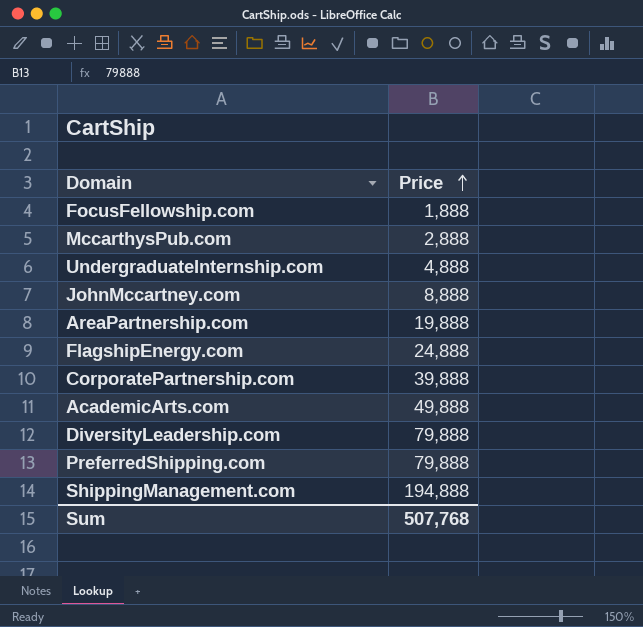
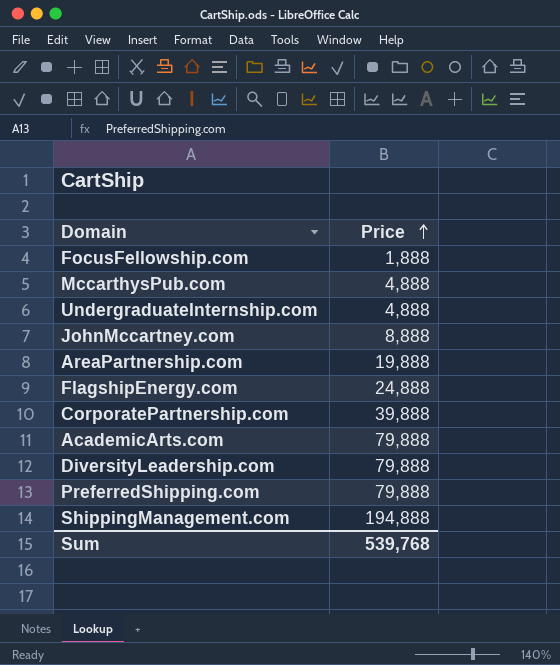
MccarthysPub.com | Price: 2,888 -> 4,888
AcademicArts.com | Price: 49,888 -> 79,888
Sum | Price: 507,768 -> 539,768

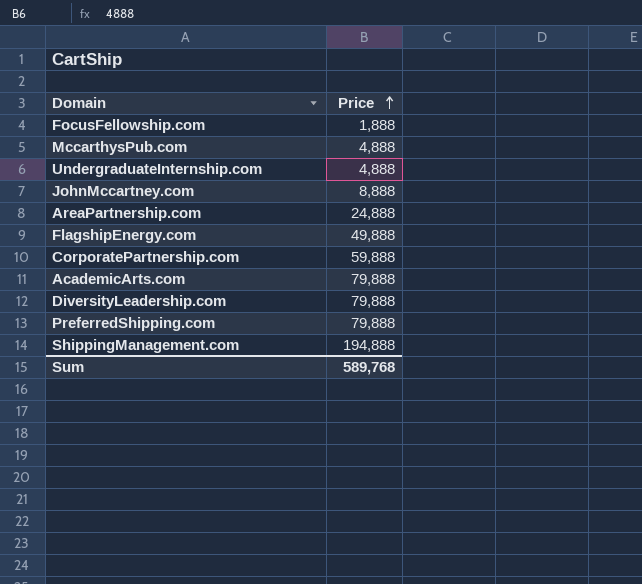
AreaPartnership.com | Price: 19,888 -> 24,888
FlagshipEnergy.com | Price: 24,888 -> 49,888
CorporatePartnership.com | Price: 39,888 -> 59,888
Sum | Price: 539,768 -> 589,768

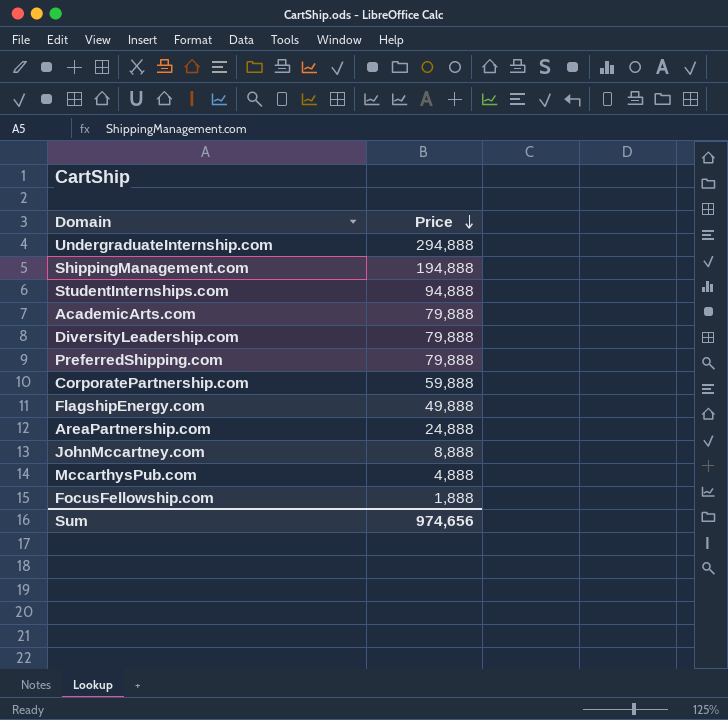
row order: Price ascending -> Price descending
UndergraduateInternship.com | Price: 4,888 -> 294,888
row StudentInternships.com: none -> 94,888
Sum | Price: 589,768 -> 974,656

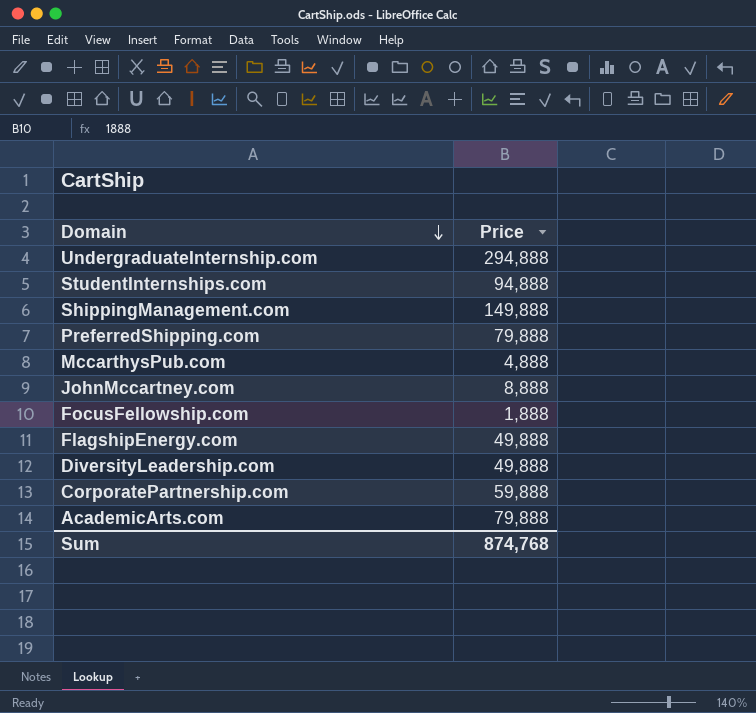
row order: Price descending -> Domain descending
row AreaPartnership.com: 24,888 -> none
ShippingManagement.com | Price: 194,888 -> 149,888
DiversityLeadership.com | Price: 79,888 -> 49,888
Sum | Price: 974,656 -> 874,768

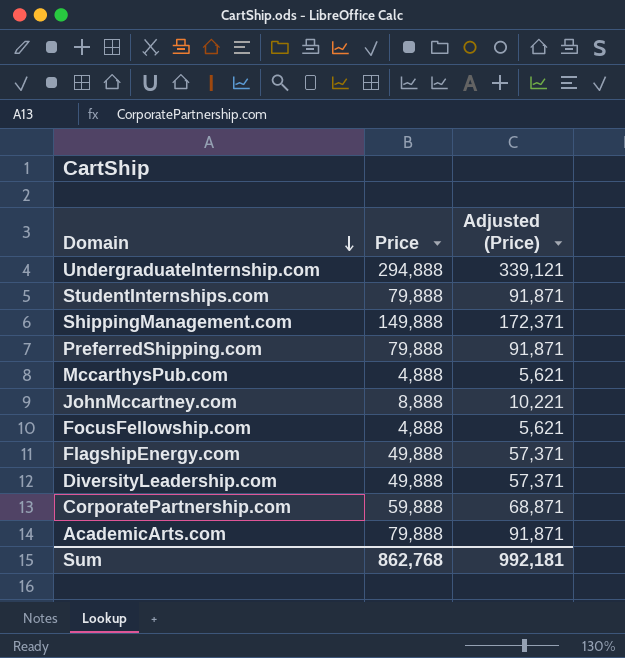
column Adjusted (Price) | formula: none -> [Price] * 1.15
StudentInternships.com | Price: 94,888 -> 79,888
FocusFellowship.com | Price: 1,888 -> 4,888
Sum | Price: 874,768 -> 862,768

